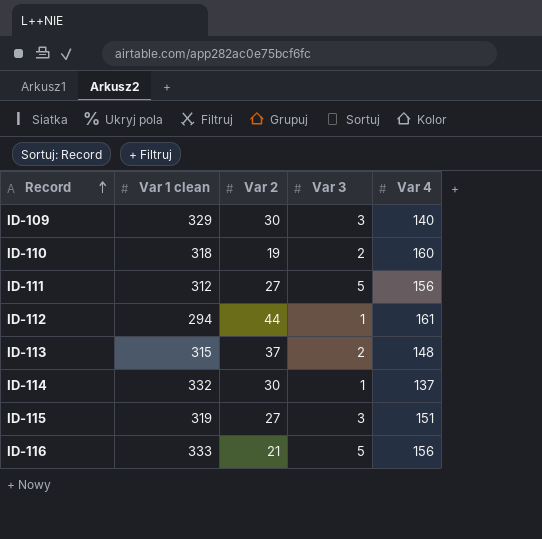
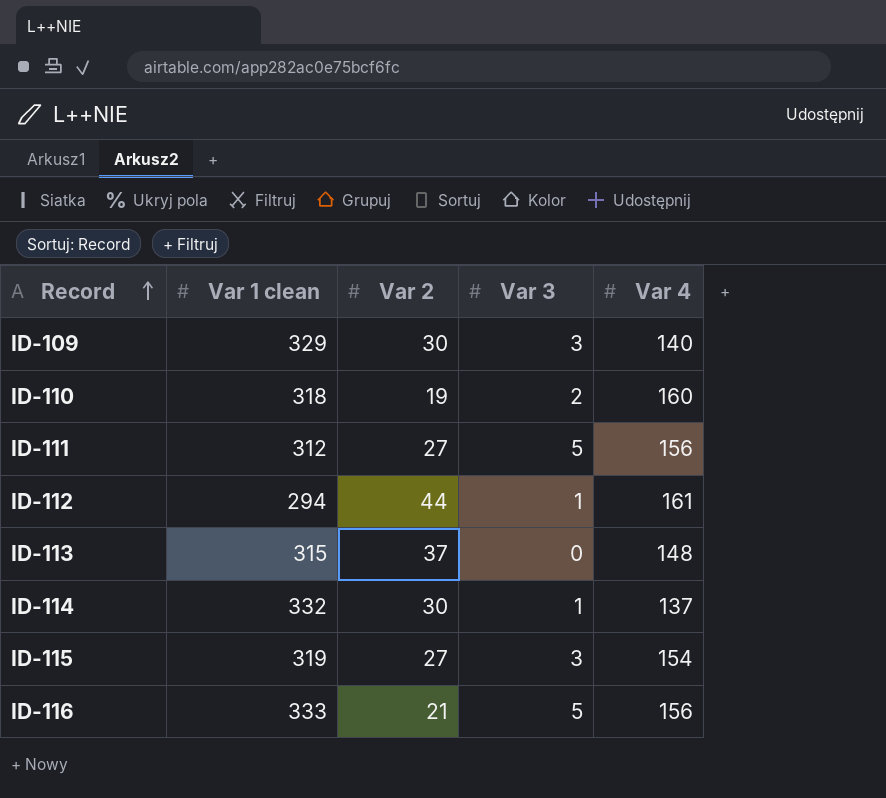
ID-113 | Var 3: 2 -> 0
ID-115 | Var 4: 151 -> 154

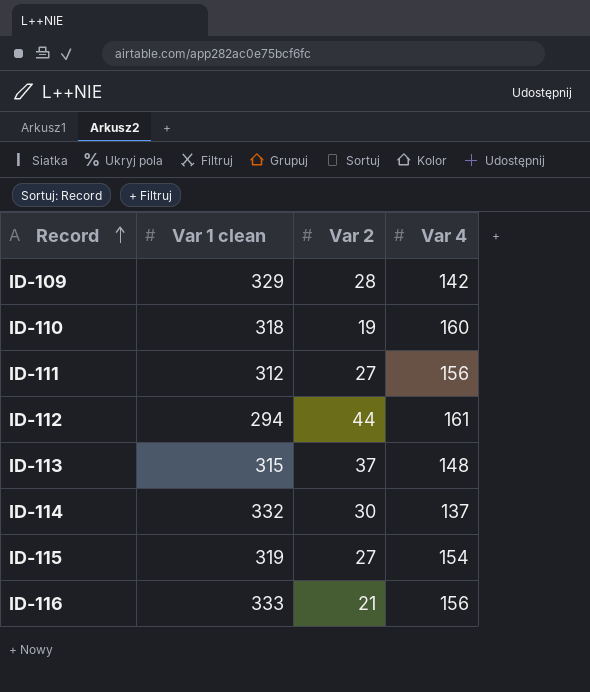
column Var 3 | position: 4 -> none
ID-109 | Var 2: 30 -> 28
ID-109 | Var 4: 140 -> 142

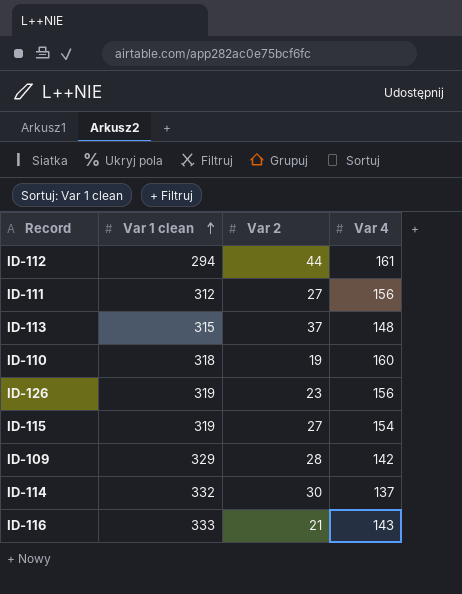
row order: Record ascending -> Var 1 clean ascending
row ID-126: none -> 319 | 23 | 156
ID-116 | Var 4: 156 -> 143

